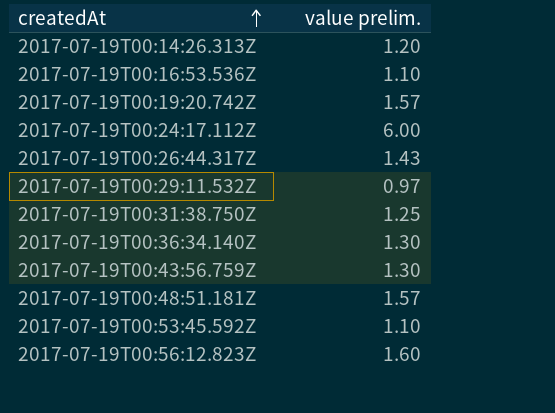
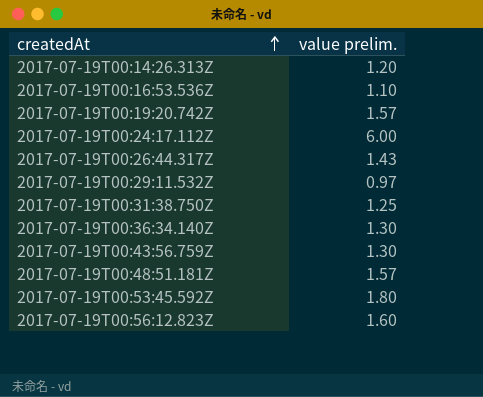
2017-07-19T00:53:45.592Z | value prelim.: 1.10 -> 1.80

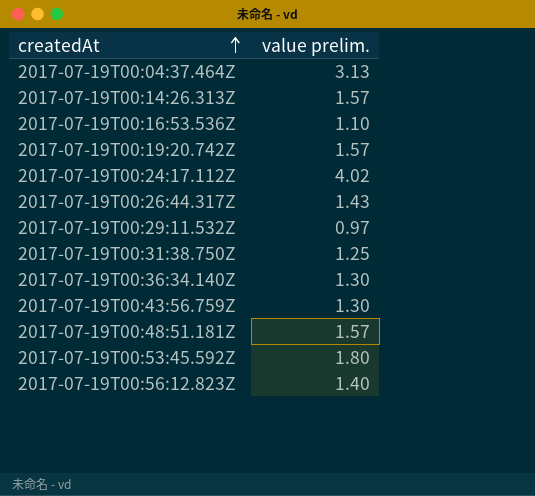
row 2017-07-19T00:04:37.464Z: none -> 3.13
2017-07-19T00:14:26.313Z | value prelim.: 1.20 -> 1.57
2017-07-19T00:24:17.112Z | value prelim.: 6.00 -> 4.02
2017-07-19T00:56:12.823Z | value prelim.: 1.60 -> 1.40

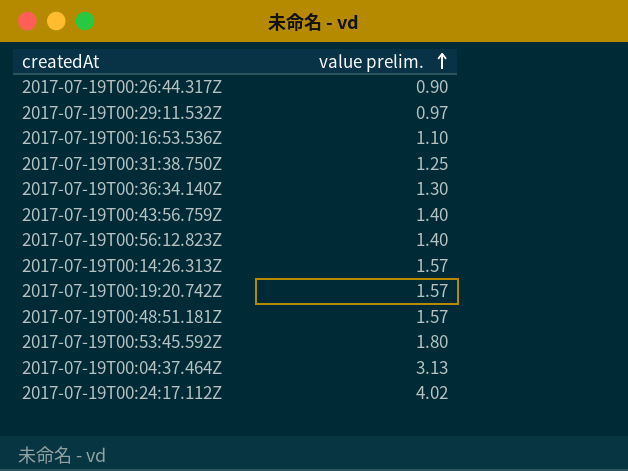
row order: createdAt ascending -> value prelim. ascending
2017-07-19T00:26:44.317Z | value prelim.: 1.43 -> 0.90
2017-07-19T00:43:56.759Z | value prelim.: 1.30 -> 1.40

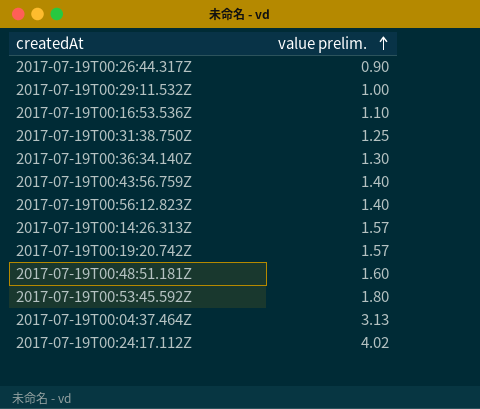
2017-07-19T00:29:11.532Z | value prelim.: 0.97 -> 1.00
2017-07-19T00:48:51.181Z | value prelim.: 1.57 -> 1.60

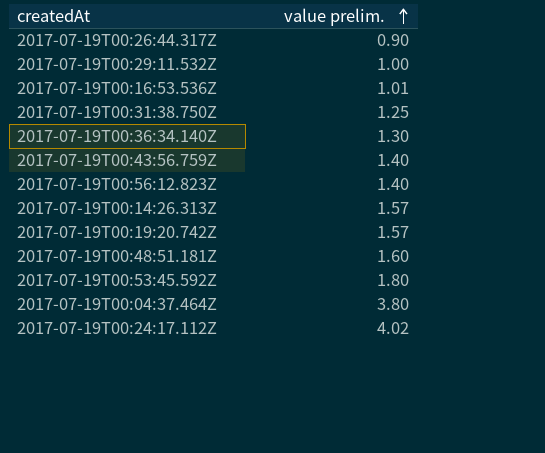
2017-07-19T00:16:53.536Z | value prelim.: 1.10 -> 1.01
2017-07-19T00:04:37.464Z | value prelim.: 3.13 -> 3.80

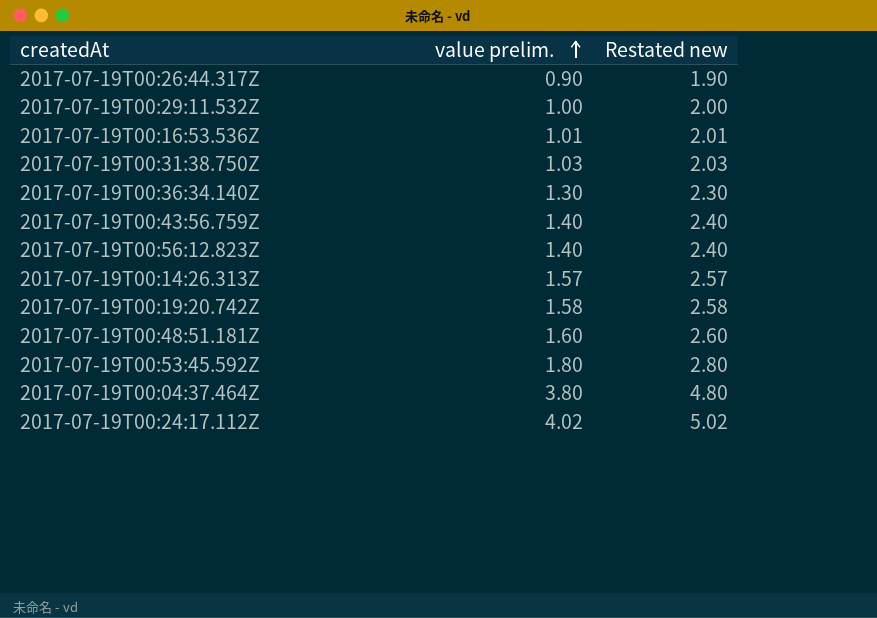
column Restated new | formula: none -> [value prelim.] + 1
2017-07-19T00:31:38.750Z | value prelim.: 1.25 -> 1.03
2017-07-19T00:19:20.742Z | value prelim.: 1.57 -> 1.58

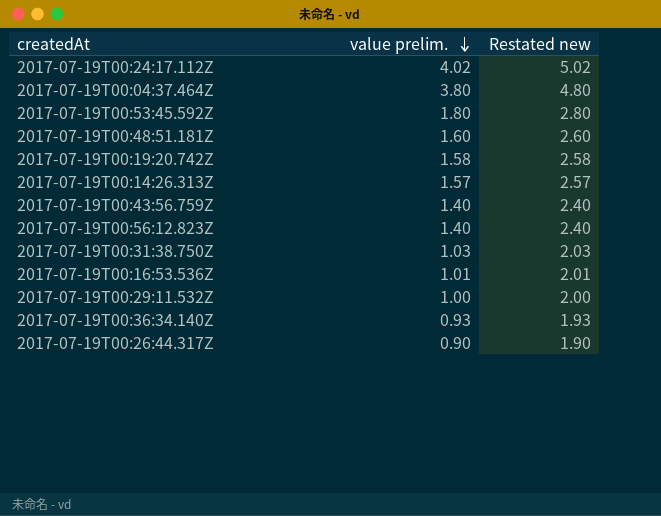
row order: value prelim. ascending -> value prelim. descending
2017-07-19T00:36:34.140Z | value prelim.: 1.30 -> 0.93
2017-07-19T00:36:34.140Z | Restated new: 2.30 -> 1.93

